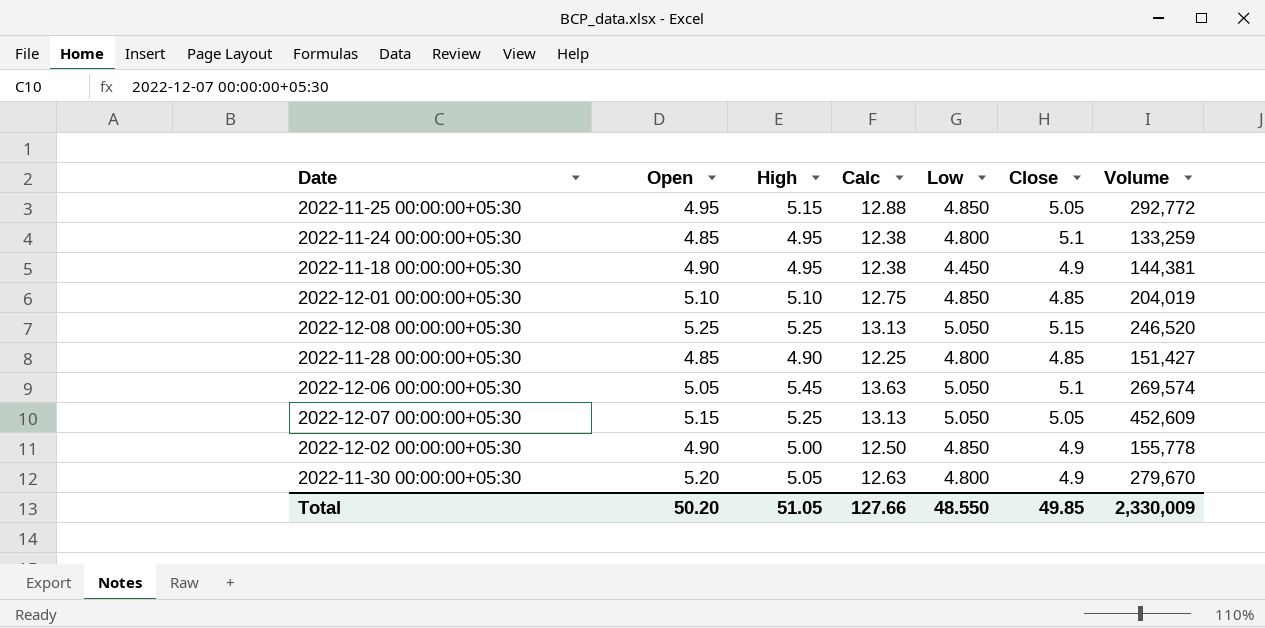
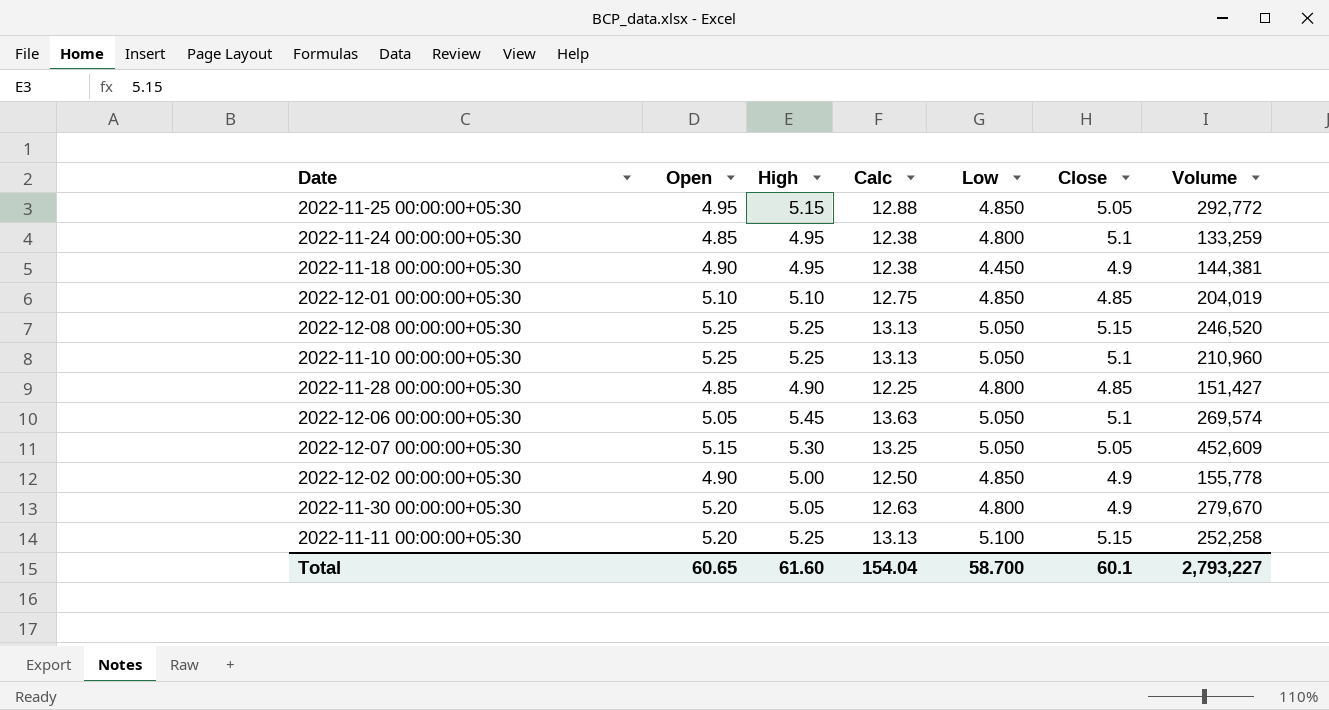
row 2022-11-10 00:00:00+05:30: none -> 5.25 | 5.25 | 13.13 | 5.050 | 5.1 | 210,960
2022-12-07 00:00:00+05:30 | High: 5.25 -> 5.30
2022-12-07 00:00:00+05:30 | Calc: 13.13 -> 13.25
row 2022-11-11 00:00:00+05:30: none -> 5.20 | 5.25 | 13.13 | 5.100 | 5.15 | 252,258
Total | Open: 50.20 -> 60.65
Total | High: 51.05 -> 61.60
Total | Calc: 127.66 -> 154.04
Total | Low: 48.550 -> 58.700
Total | Close: 49.85 -> 60.1
Total | Volume: 2,330,009 -> 2,793,227

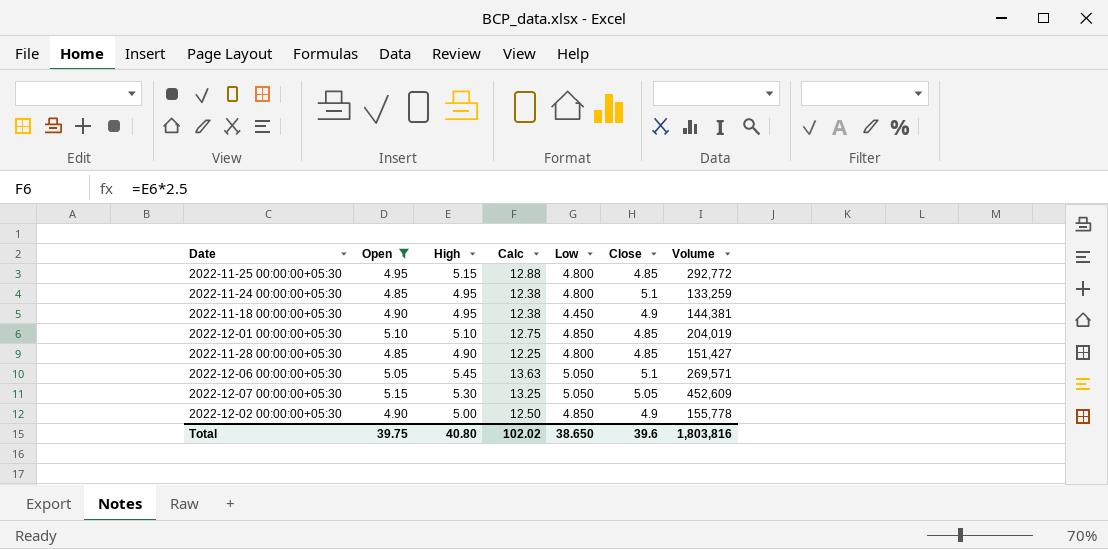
filter: none -> Open <= 5.15
2022-11-25 00:00:00+05:30 | Low: 4.850 -> 4.800
2022-11-25 00:00:00+05:30 | Close: 5.05 -> 4.85
2022-12-06 00:00:00+05:30 | Volume: 269,574 -> 269,571
Total | Open: 60.65 -> 39.75
Total | High: 61.60 -> 40.80
Total | Calc: 154.04 -> 102.02
Total | Low: 58.700 -> 38.650
Total | Close: 60.1 -> 39.6
Total | Volume: 2,793,227 -> 1,803,816

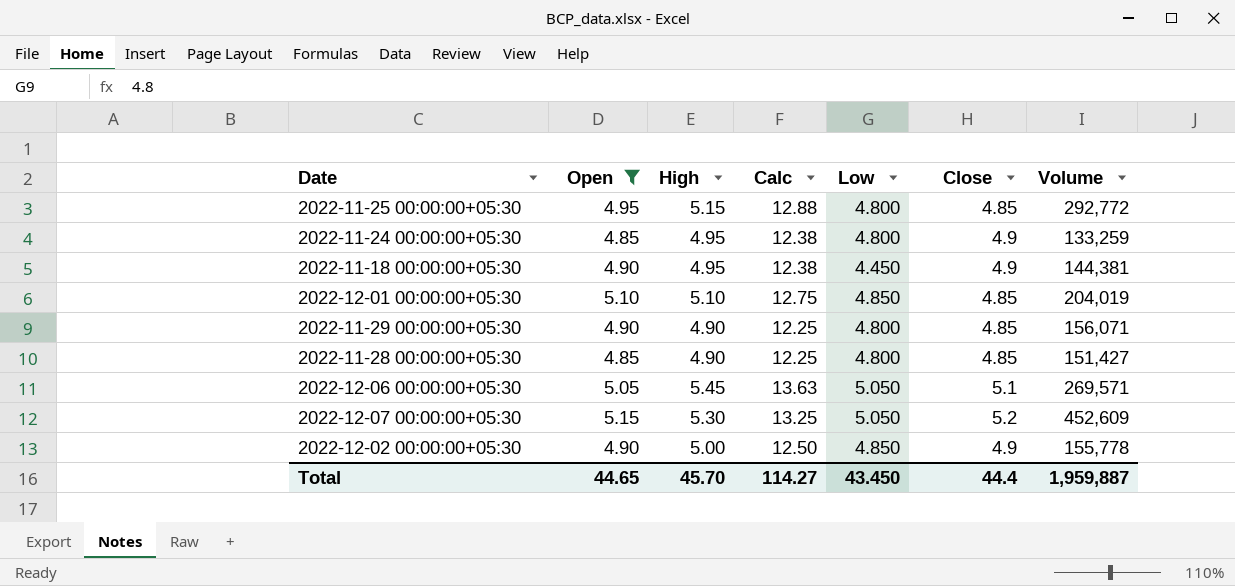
2022-11-24 00:00:00+05:30 | Close: 5.1 -> 4.9
row 2022-11-29 00:00:00+05:30: none -> 4.90 | 4.90 | 12.25 | 4.800 | 4.85 | 156,071
2022-12-07 00:00:00+05:30 | Close: 5.05 -> 5.2
Total | Open: 39.75 -> 44.65
Total | High: 40.80 -> 45.70
Total | Calc: 102.02 -> 114.27
Total | Low: 38.650 -> 43.450
Total | Close: 39.6 -> 44.4
Total | Volume: 1,803,816 -> 1,959,887

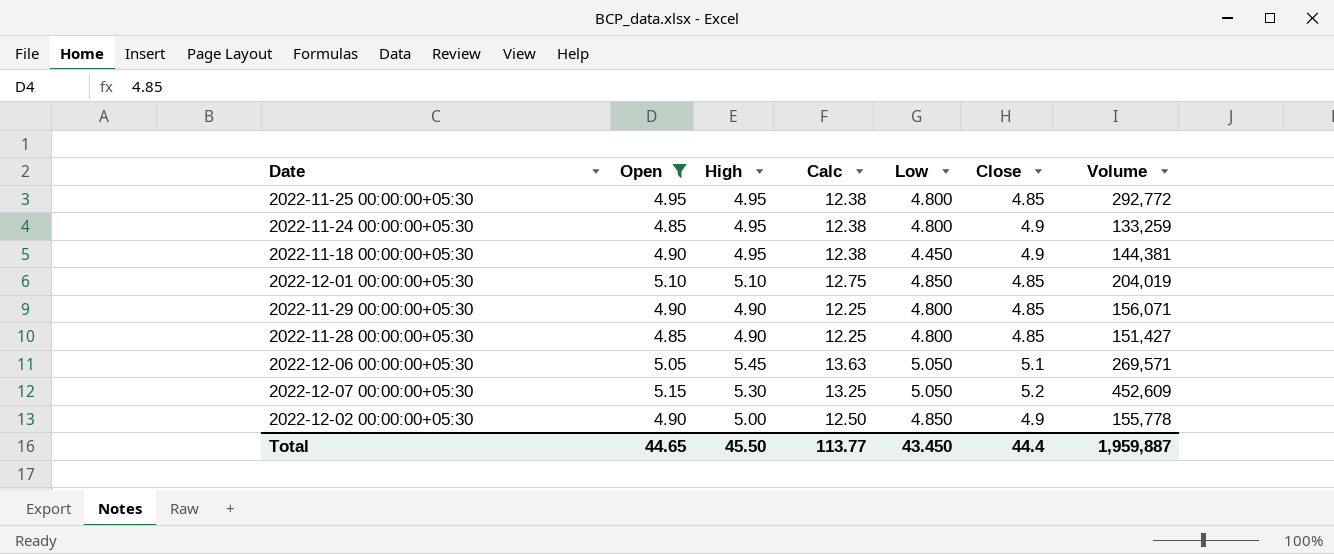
2022-11-25 00:00:00+05:30 | High: 5.15 -> 4.95
2022-11-25 00:00:00+05:30 | Calc: 12.88 -> 12.38
Total | High: 45.70 -> 45.50
Total | Calc: 114.27 -> 113.77

